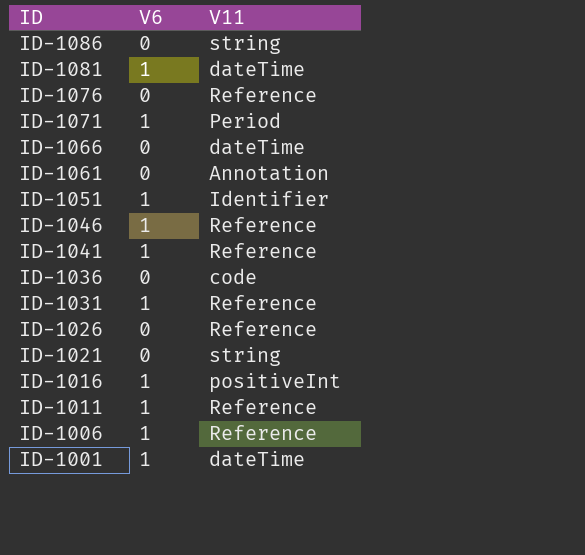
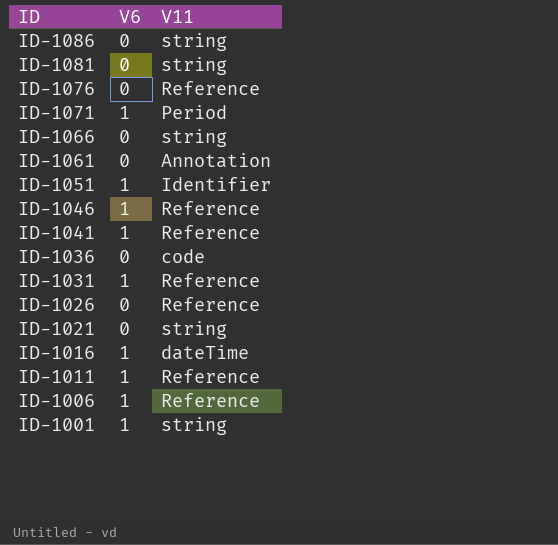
ID-1081 | V6: 1 -> 0
ID-1081 | V11: dateTime -> string
ID-1066 | V11: dateTime -> string
ID-1016 | V11: positiveInt -> dateTime
ID-1001 | V11: dateTime -> string

